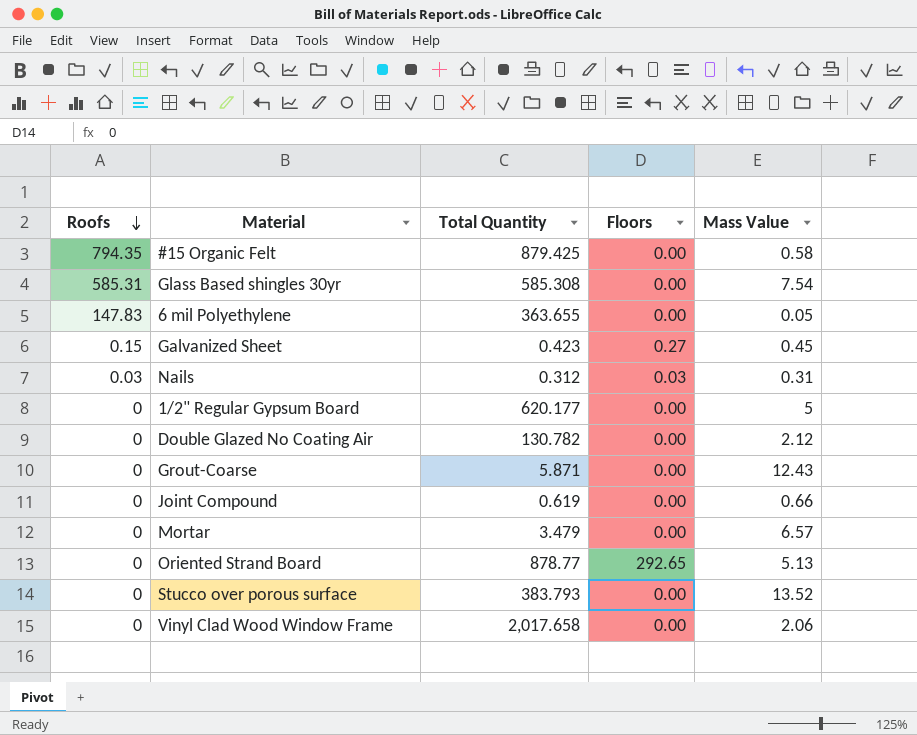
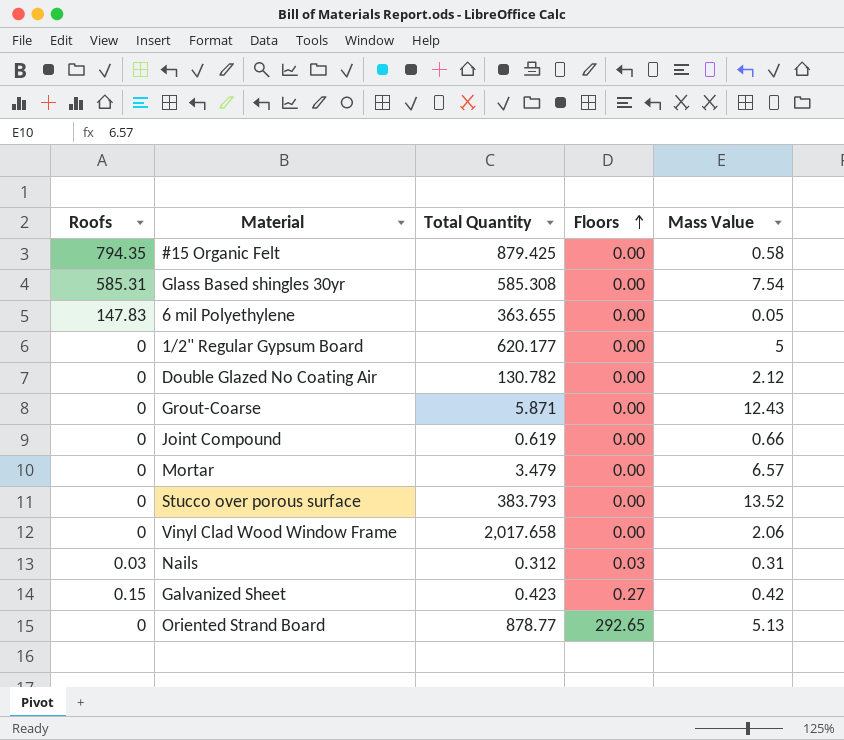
row order: Roofs descending -> Floors ascending
Galvanized Sheet | Mass Value: 0.45 -> 0.42

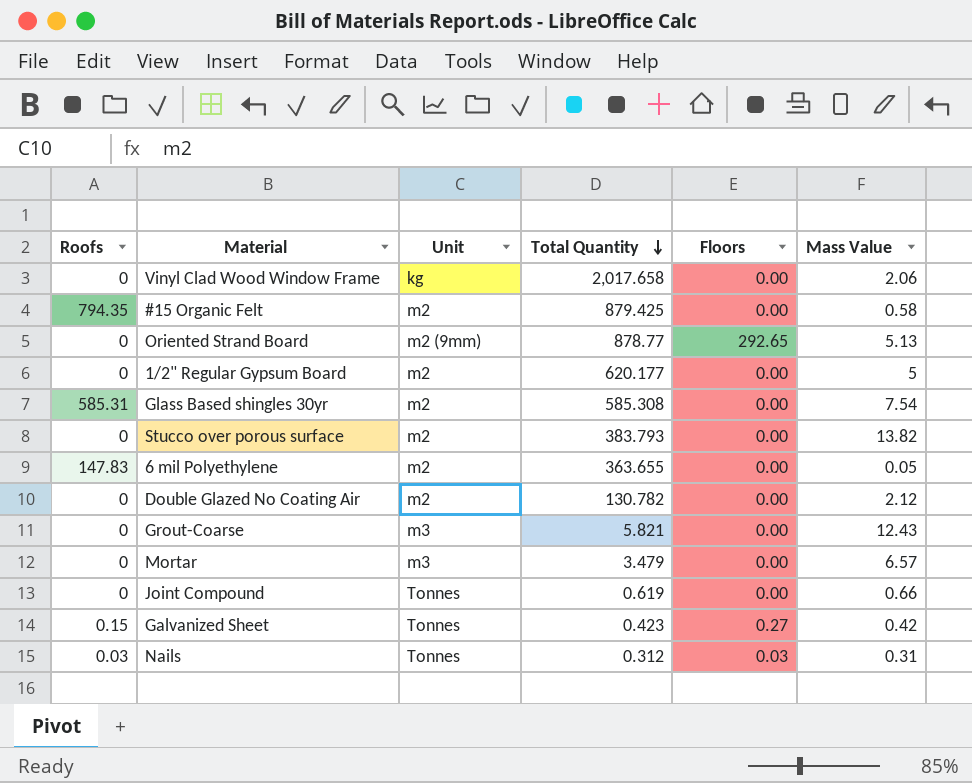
row order: Floors ascending -> Total Quantity descending
column Unit | position: none -> 3
Stucco over porous surface | Mass Value: 13.52 -> 13.82
Grout-Coarse | Total Quantity: 5.871 -> 5.821

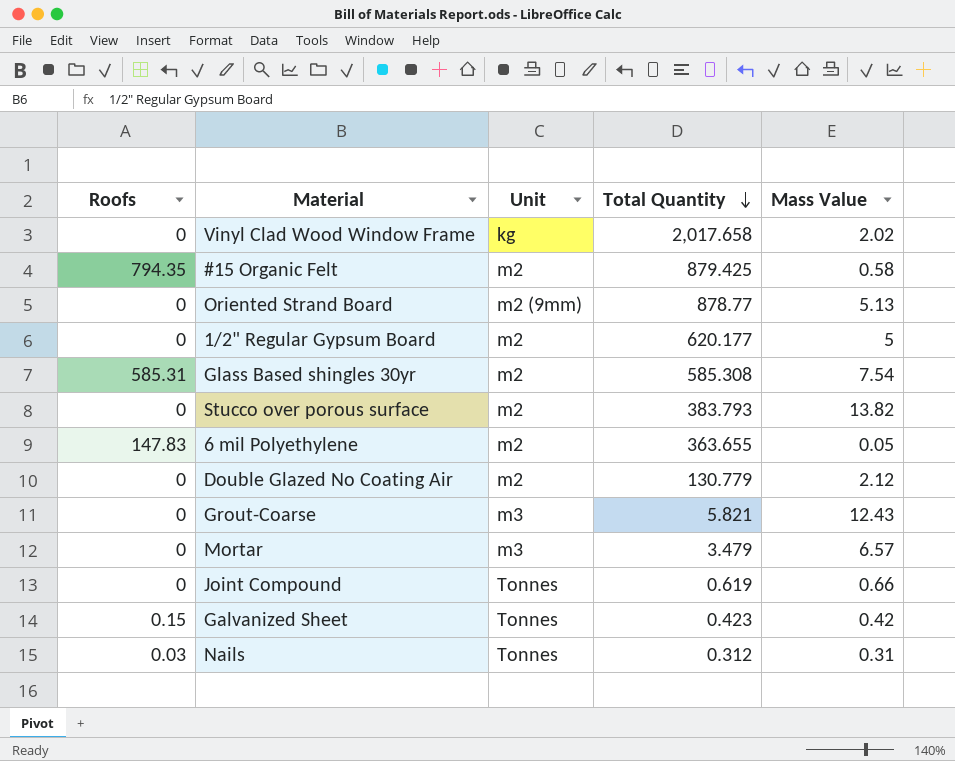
column Floors | position: 5 -> none
Vinyl Clad Wood Window Frame | Mass Value: 2.06 -> 2.02
Double Glazed No Coating Air | Total Quantity: 130.782 -> 130.779

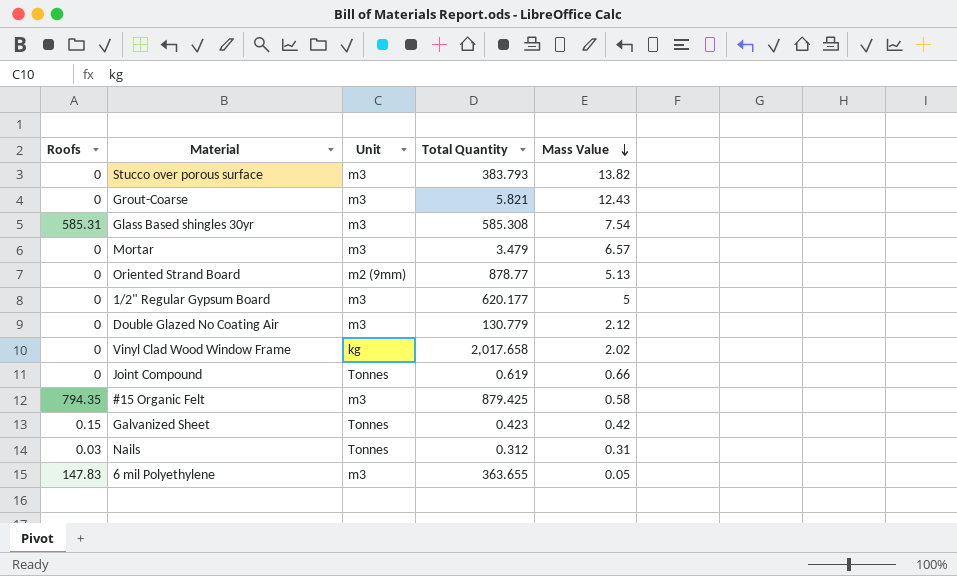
row order: Total Quantity descending -> Mass Value descending
Stucco over porous surface | Unit: m2 -> m3
Glass Based shingles 30yr | Unit: m2 -> m3
1/2" Regular Gypsum Board | Unit: m2 -> m3
Double Glazed No Coating Air | Unit: m2 -> m3
#15 Organic Felt | Unit: m2 -> m3
6 mil Polyethylene | Unit: m2 -> m3

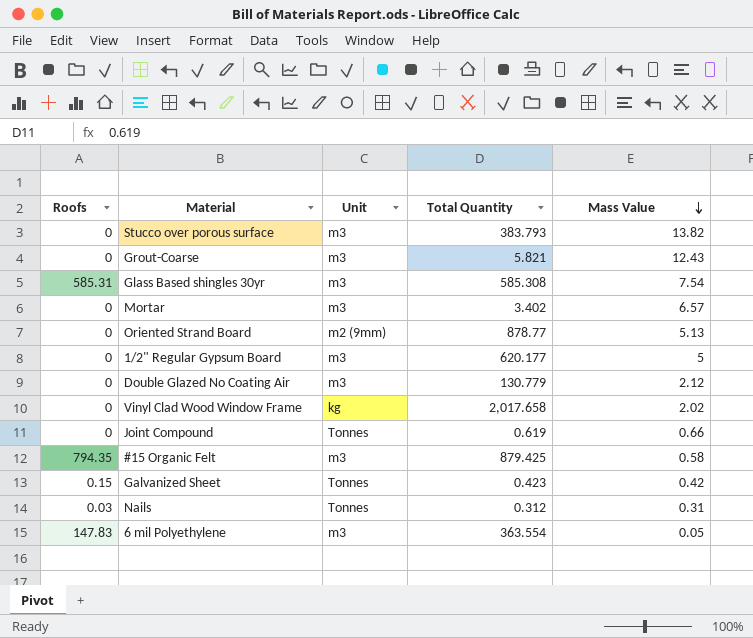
Mortar | Total Quantity: 3.479 -> 3.402
6 mil Polyethylene | Total Quantity: 363.655 -> 363.554

